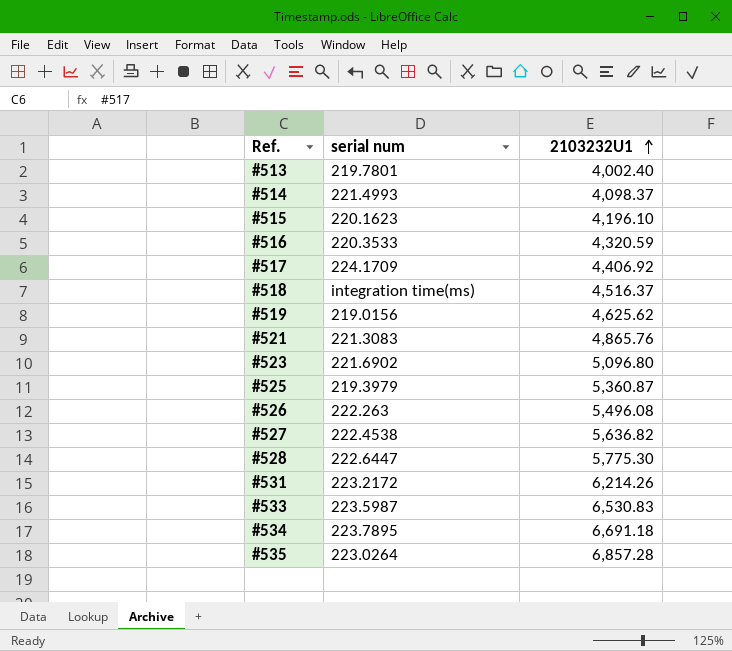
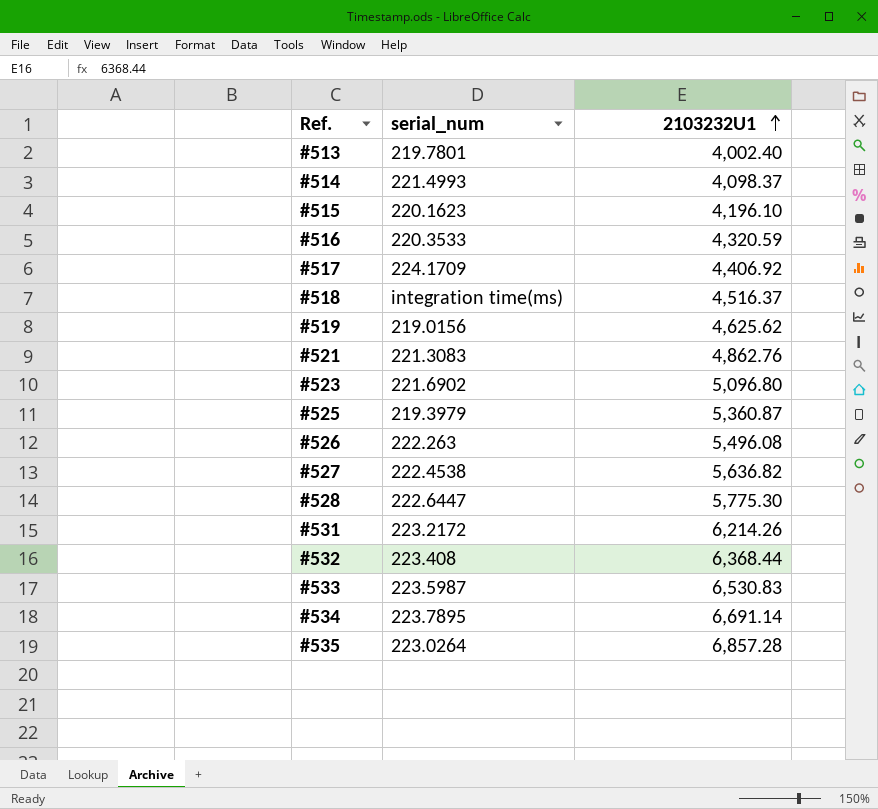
column name: serial num -> serial_num
#521 | 2103232U1: 4,865.76 -> 4,862.76
row #532: none -> 223.408 | 6,368.44
#534 | 2103232U1: 6,691.18 -> 6,691.14

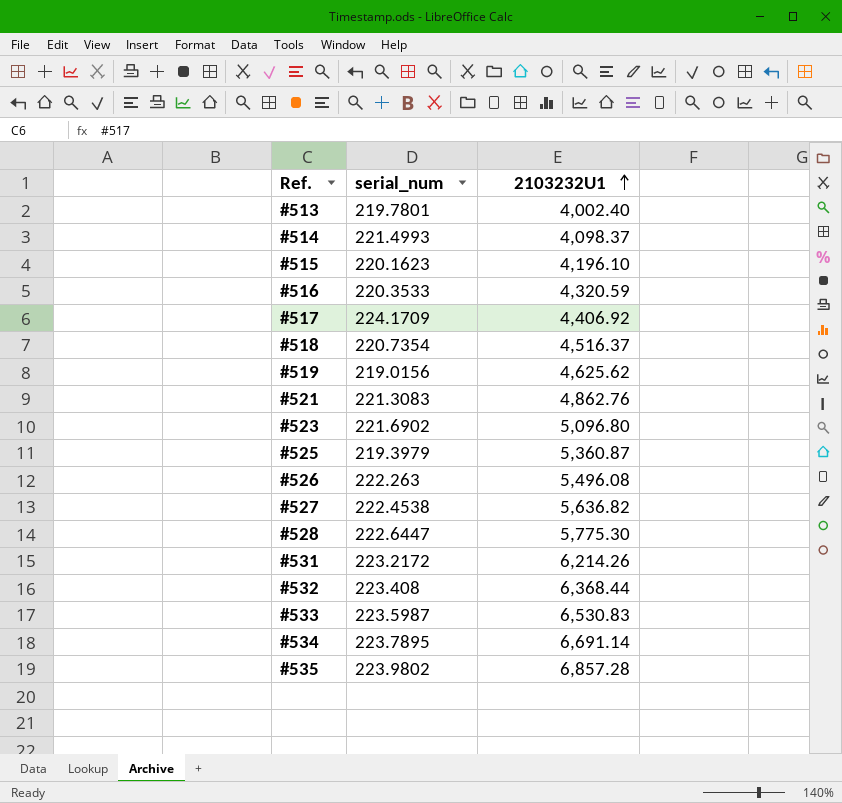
#518 | serial_num: integration time(ms) -> 220.7354
#535 | serial_num: 223.0264 -> 223.9802

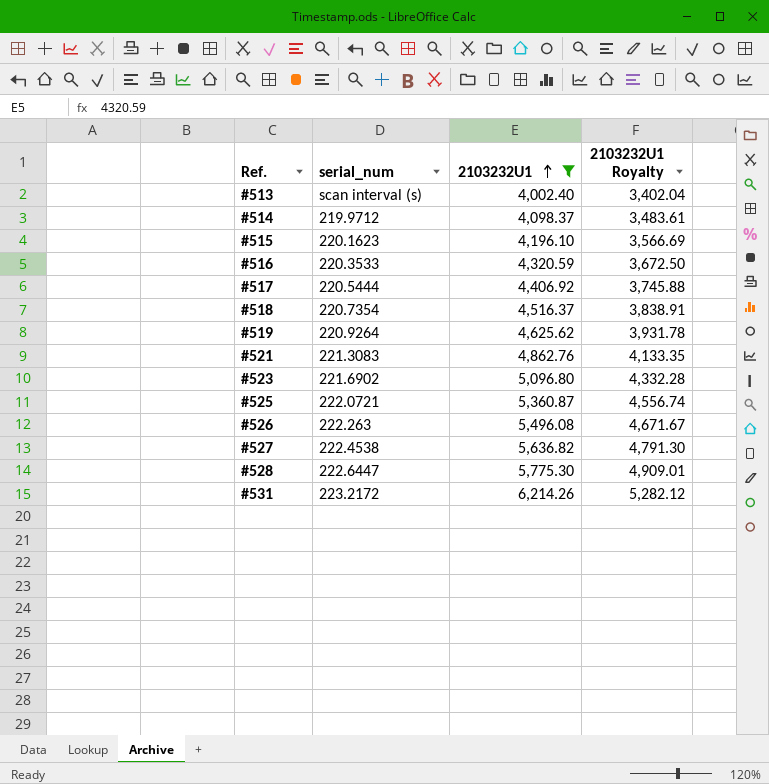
filter: none -> 2103232U1 <= 6,214.26
column 2103232U1 Royalty | formula: none -> [2103232U1] * 0.85
#513 | serial_num: 219.7801 -> scan interval (s)
#514 | serial_num: 221.4993 -> 219.9712
#517 | serial_num: 224.1709 -> 220.5444
#519 | serial_num: 219.0156 -> 220.9264
#525 | serial_num: 219.3979 -> 222.0721

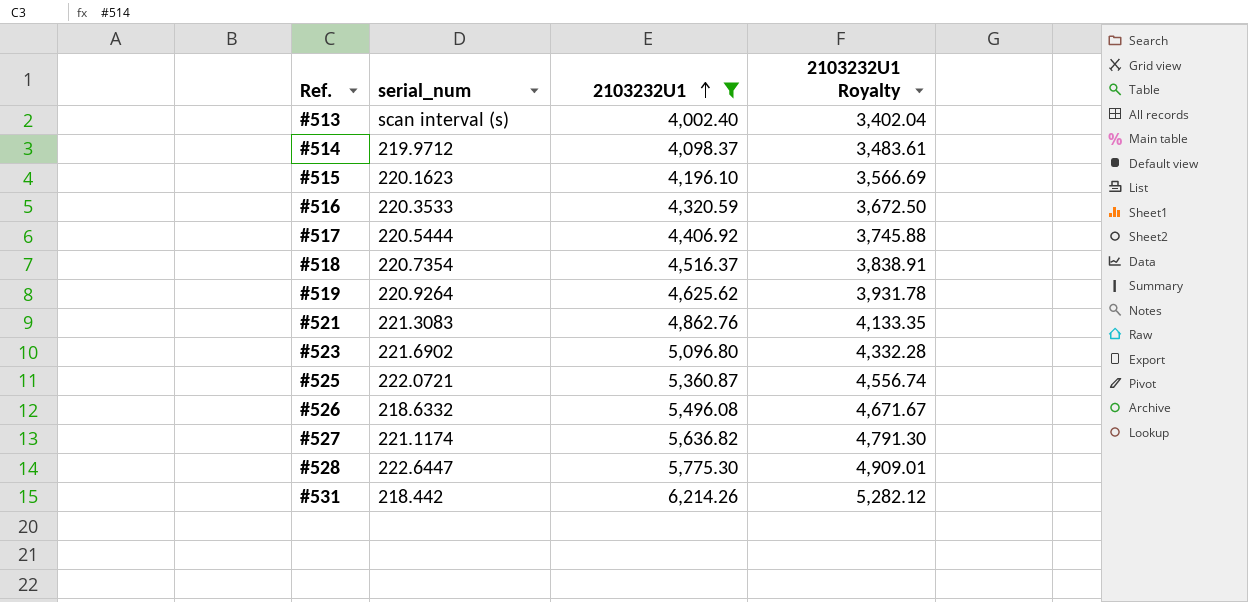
#526 | serial_num: 222.263 -> 218.6332
#527 | serial_num: 222.4538 -> 221.1174
#531 | serial_num: 223.2172 -> 218.442

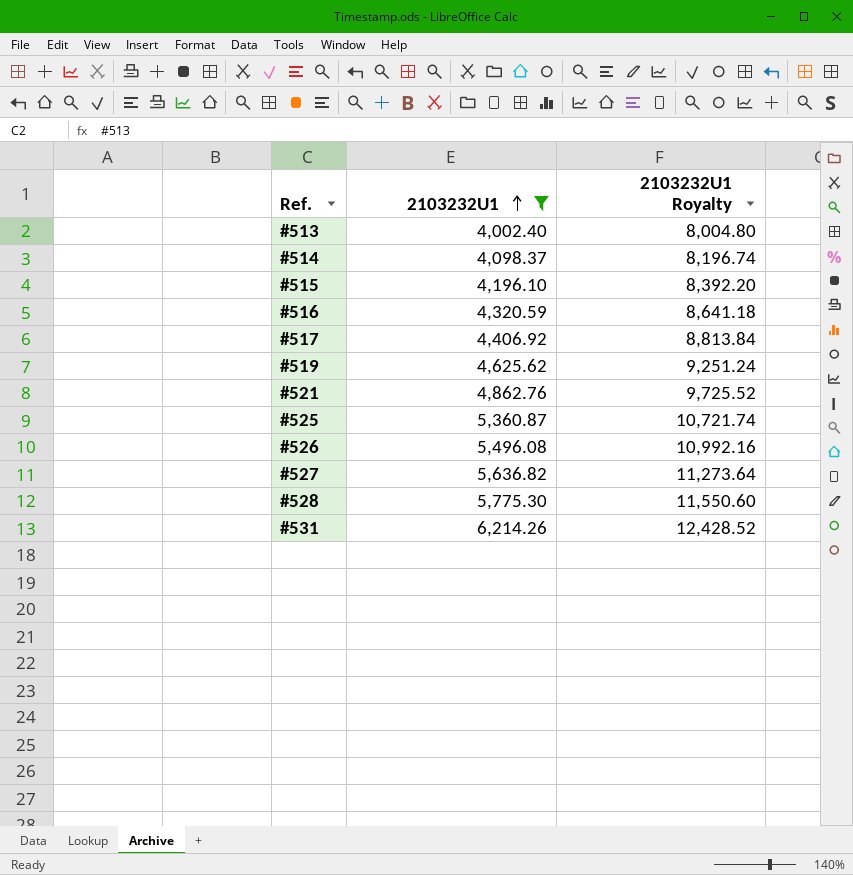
column serial_num | position: 2 -> none
column 2103232U1 Royalty | formula: [2103232U1] * 0.85 -> [2103232U1] * 2
row #518: 220.7354 | 4,516.37 | 3,838.91 -> none
row #523: 221.6902 | 5,096.80 | 4,332.28 -> none

